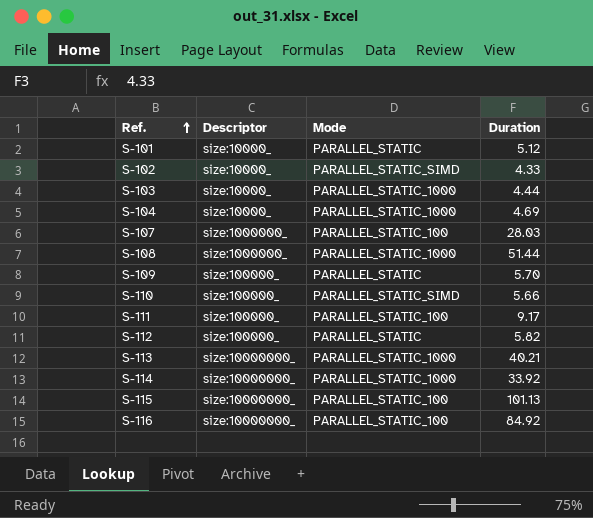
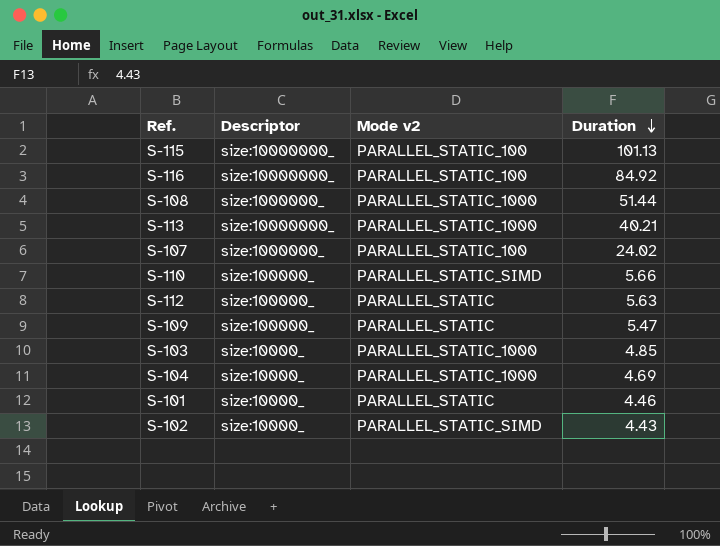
row order: Ref. ascending -> Duration descending
column name: Mode -> Mode v2
row S-111: size:100000_ | PARALLEL_STATIC_100 | 9.17 -> none
row S-114: size:10000000_ | PARALLEL_STATIC_1000 | 33.92 -> none
S-107 | Duration: 28.03 -> 24.02
S-112 | Duration: 5.82 -> 5.63
S-109 | Duration: 5.70 -> 5.47
S-103 | Duration: 4.44 -> 4.85
S-101 | Duration: 5.12 -> 4.46
S-102 | Duration: 4.33 -> 4.43

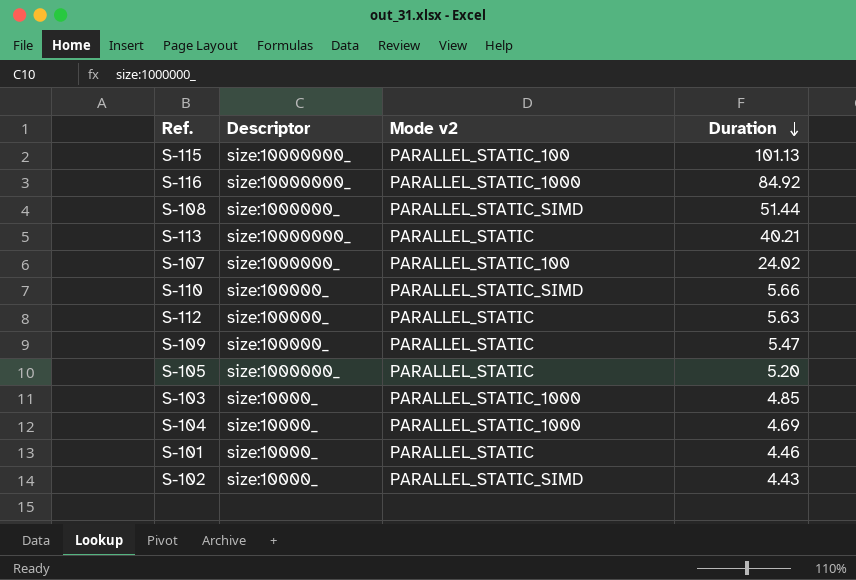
S-116 | Mode v2: PARALLEL_STATIC_100 -> PARALLEL_STATIC_1000
S-108 | Mode v2: PARALLEL_STATIC_1000 -> PARALLEL_STATIC_SIMD
S-113 | Mode v2: PARALLEL_STATIC_1000 -> PARALLEL_STATIC
row S-105: none -> size:1000000_ | PARALLEL_STATIC | 5.20

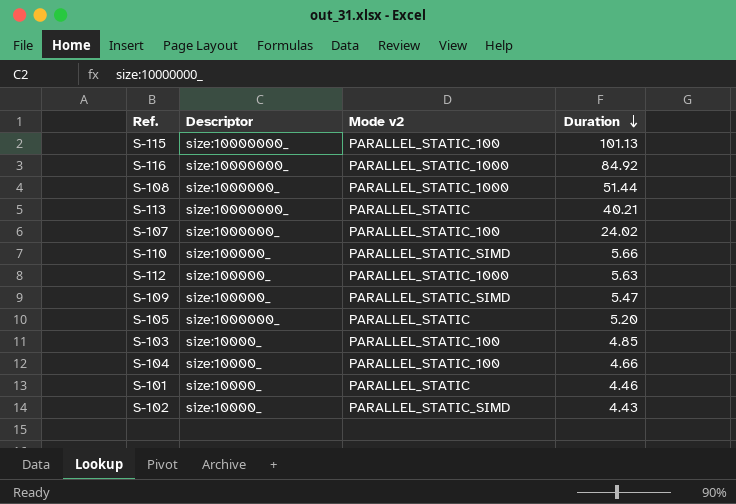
S-108 | Mode v2: PARALLEL_STATIC_SIMD -> PARALLEL_STATIC_1000
S-112 | Mode v2: PARALLEL_STATIC -> PARALLEL_STATIC_1000
S-109 | Mode v2: PARALLEL_STATIC -> PARALLEL_STATIC_SIMD
S-103 | Mode v2: PARALLEL_STATIC_1000 -> PARALLEL_STATIC_100
S-104 | Mode v2: PARALLEL_STATIC_1000 -> PARALLEL_STATIC_100
S-104 | Duration: 4.69 -> 4.66

